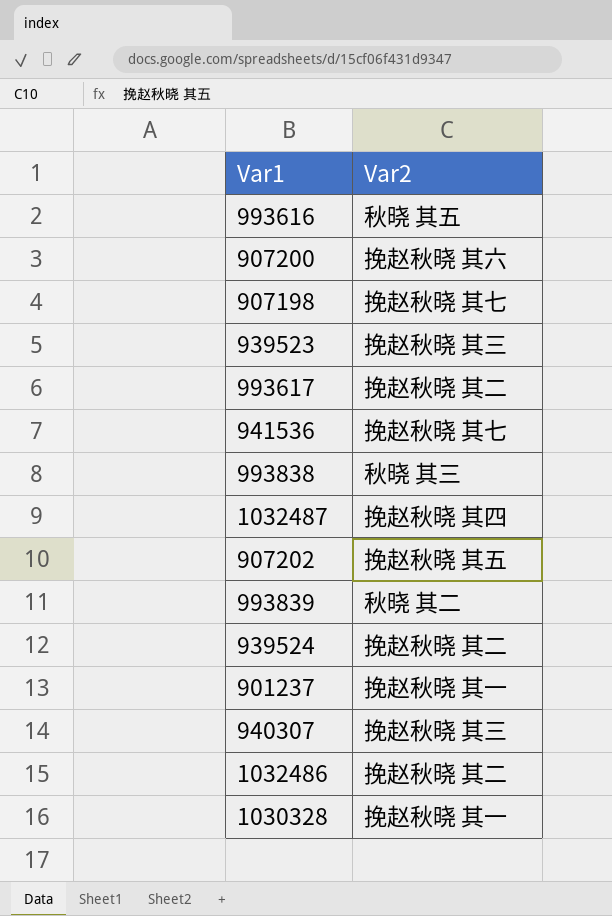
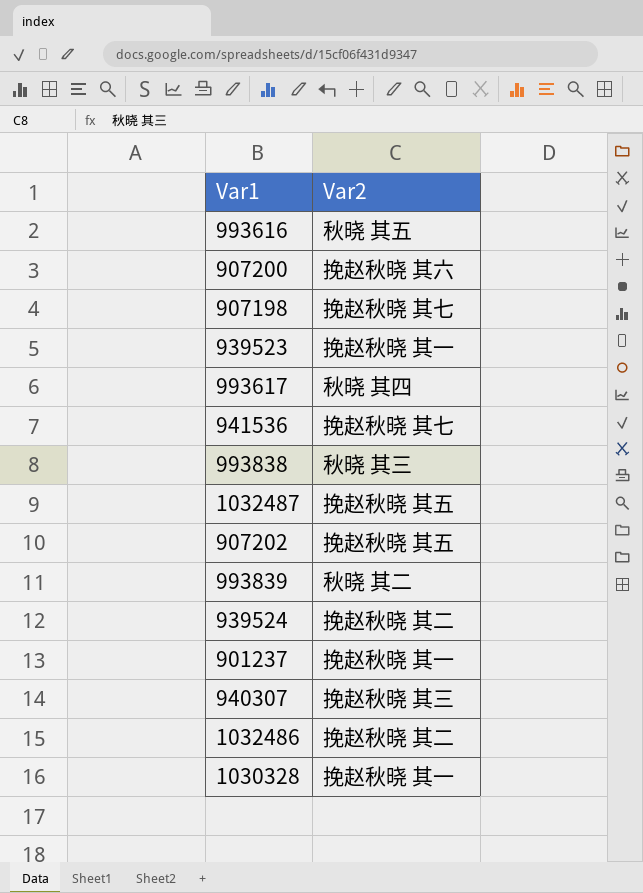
939523 | Var2: 挽赵秋晓 其三 -> 挽赵秋晓 其一
993617 | Var2: 挽赵秋晓 其二 -> 秋晓 其四
1032487 | Var2: 挽赵秋晓 其四 -> 挽赵秋晓 其五

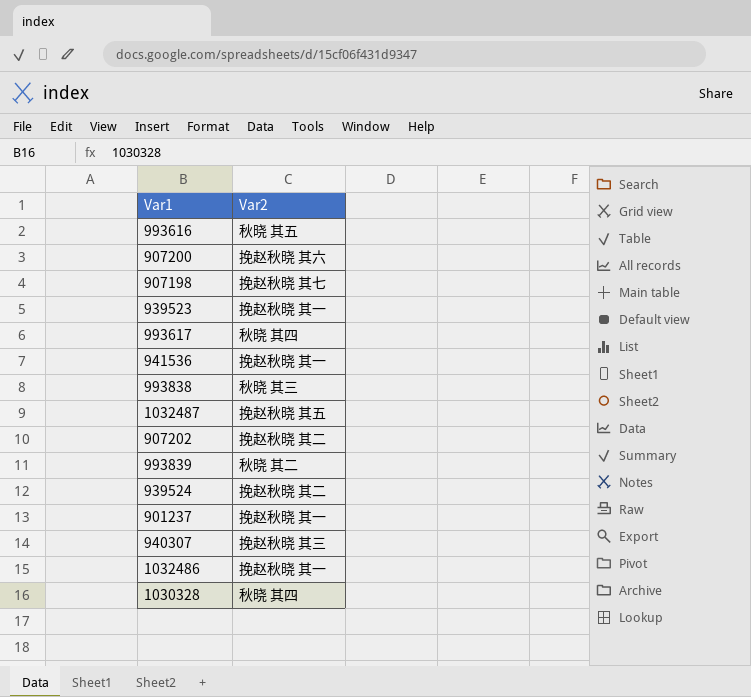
941536 | Var2: 挽赵秋晓 其七 -> 挽赵秋晓 其一
907202 | Var2: 挽赵秋晓 其五 -> 挽赵秋晓 其二
1032486 | Var2: 挽赵秋晓 其二 -> 挽赵秋晓 其一
1030328 | Var2: 挽赵秋晓 其一 -> 秋晓 其四

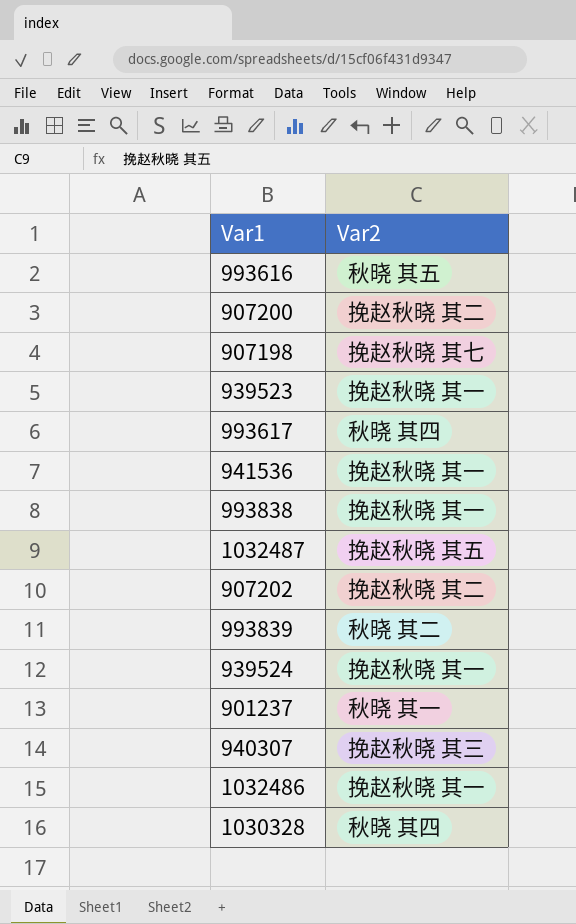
907200 | Var2: 挽赵秋晓 其六 -> 挽赵秋晓 其二
993838 | Var2: 秋晓 其三 -> 挽赵秋晓 其一
939524 | Var2: 挽赵秋晓 其二 -> 挽赵秋晓 其一
901237 | Var2: 挽赵秋晓 其一 -> 秋晓 其一

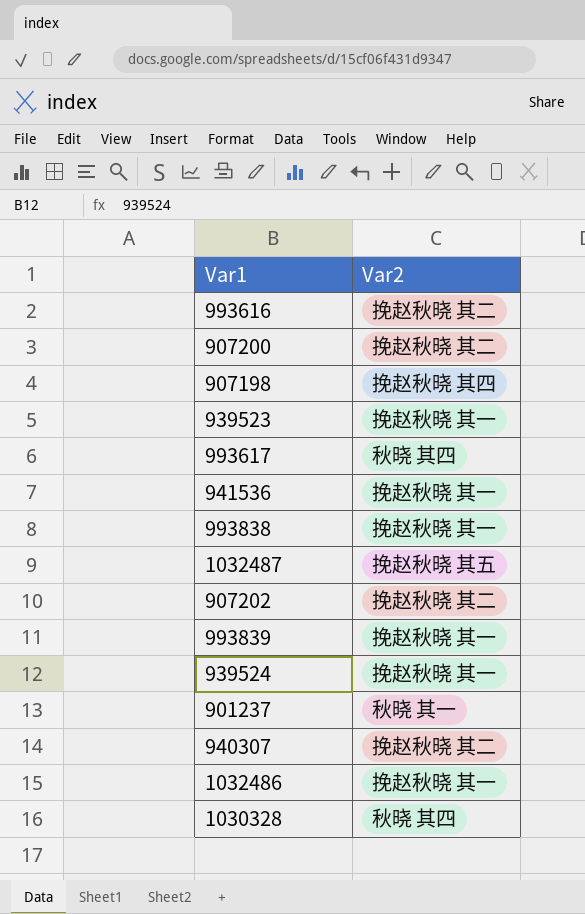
993616 | Var2: 秋晓 其五 -> 挽赵秋晓 其二
907198 | Var2: 挽赵秋晓 其七 -> 挽赵秋晓 其四
993839 | Var2: 秋晓 其二 -> 挽赵秋晓 其一
940307 | Var2: 挽赵秋晓 其三 -> 挽赵秋晓 其二

